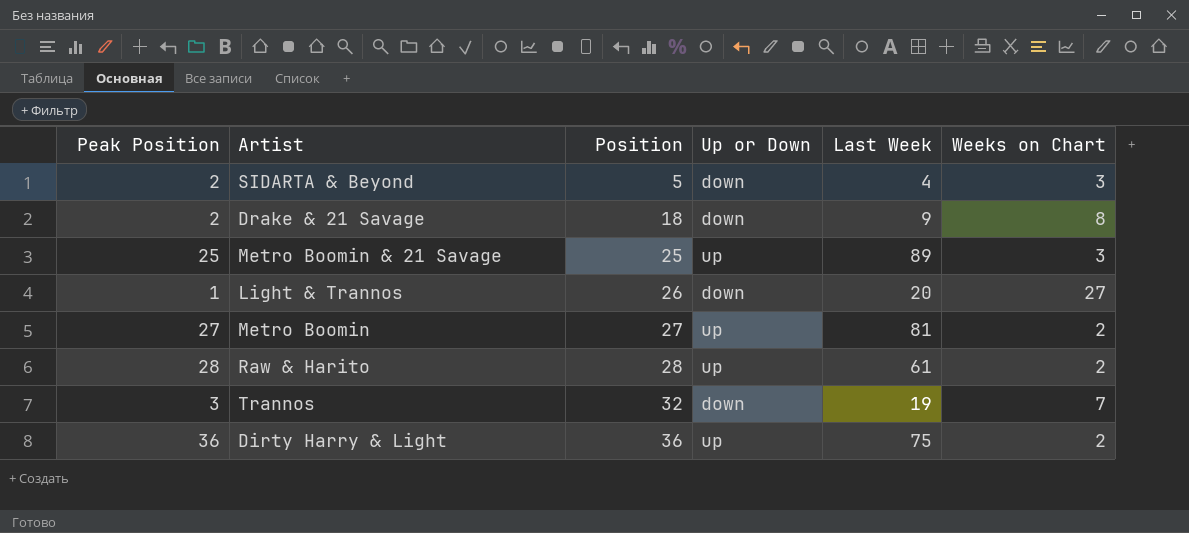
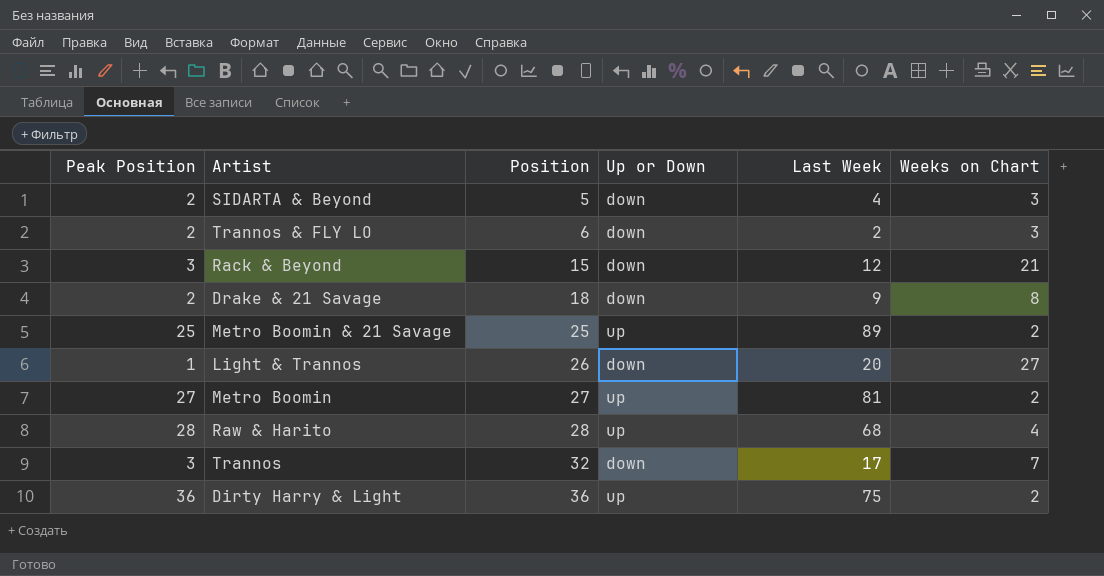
row Trannos & FLY LO: none -> 2 | 6 | down | 2 | 3
row Rack & Beyond: none -> 3 | 15 | down | 12 | 21
Metro Boomin & 21 Savage | Weeks on Chart: 3 -> 2
Raw & Harito | Last Week: 61 -> 68
Raw & Harito | Weeks on Chart: 2 -> 4
Trannos | Last Week: 19 -> 17

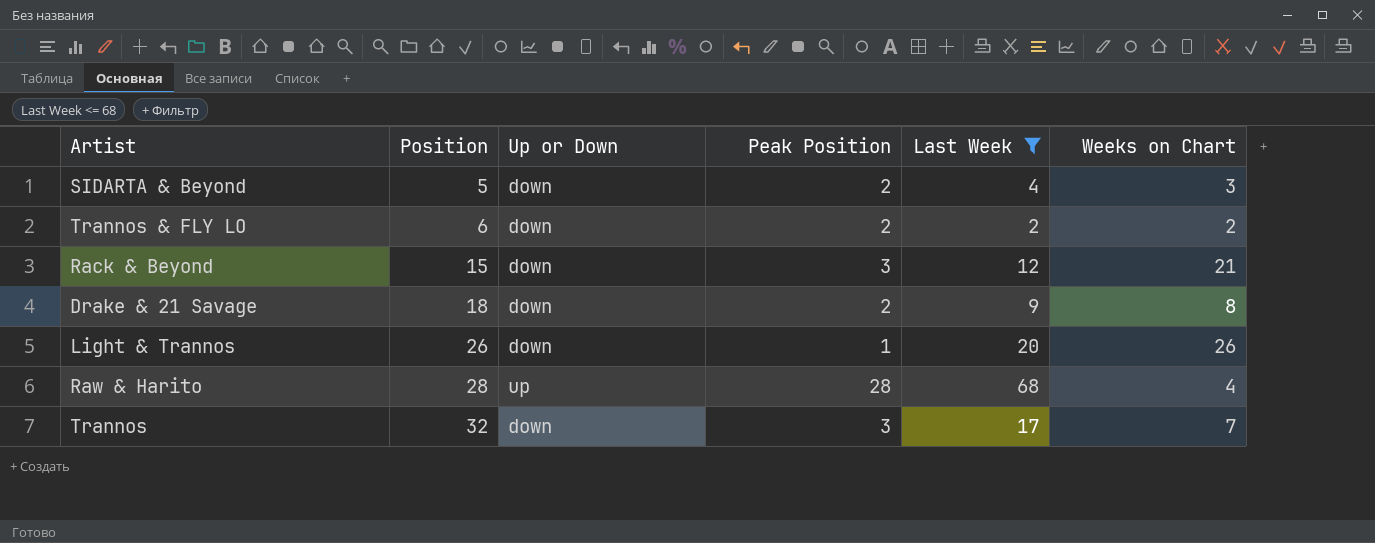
filter: none -> Last Week <= 68
column Peak Position | position: 1 -> 4
Trannos & FLY LO | Weeks on Chart: 3 -> 2
Light & Trannos | Weeks on Chart: 27 -> 26

